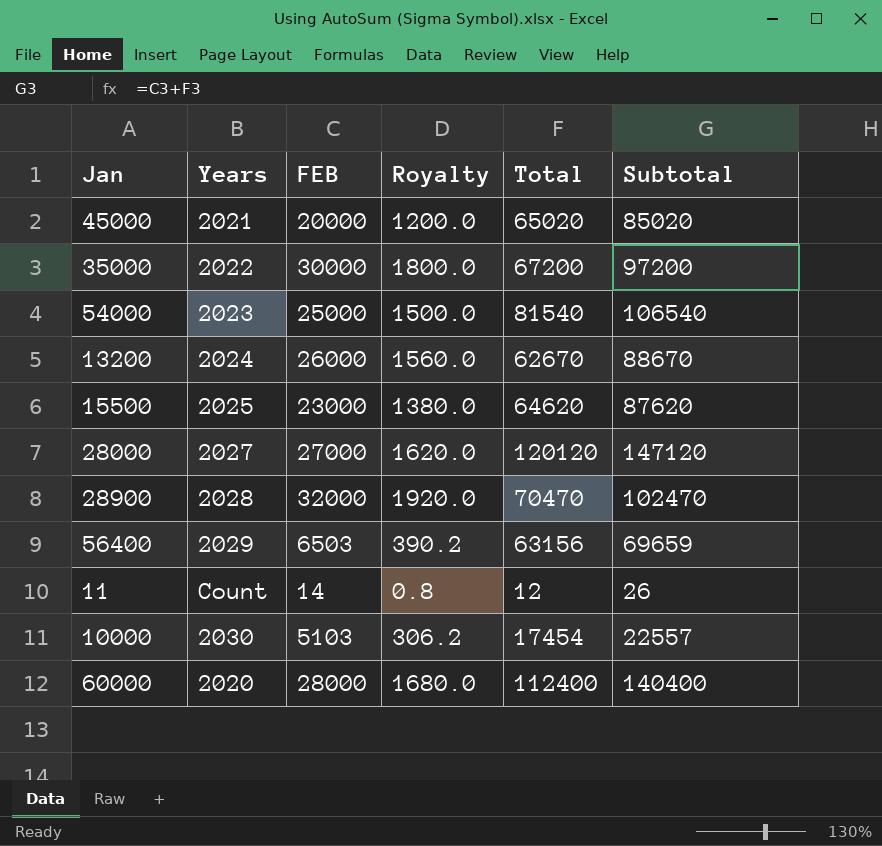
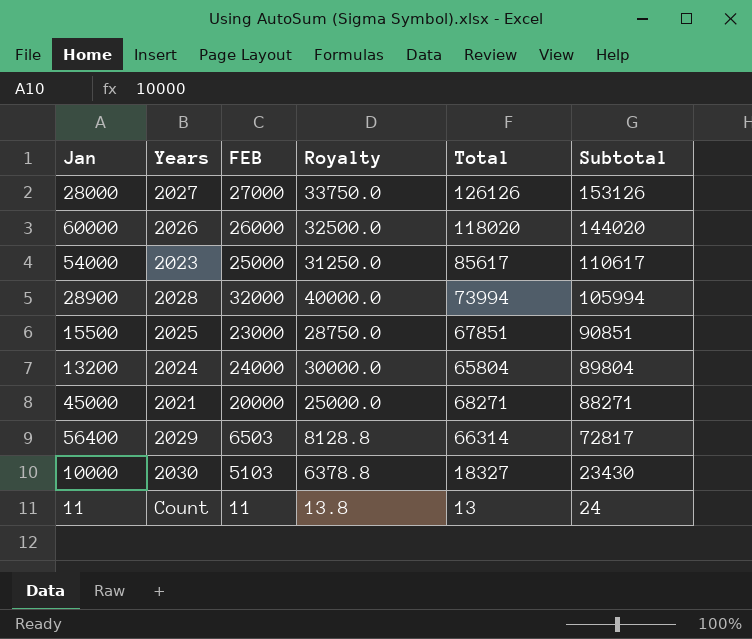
row order: none -> Subtotal descending
column Royalty | formula: [FEB] * 0.06 -> [FEB] * 1.25
row 35000: 2022 | 30000 | 1800.0 | 67200 | 97200 -> none
28000 | Total: 120120 -> 126126
28000 | Subtotal: 147120 -> 153126
60000 | Years: 2020 -> 2026
60000 | FEB: 28000 -> 26000
60000 | Total: 112400 -> 118020
60000 | Subtotal: 140400 -> 144020
54000 | Total: 81540 -> 85617
54000 | Subtotal: 106540 -> 110617
28900 | Total: 70470 -> 73994
28900 | Subtotal: 102470 -> 105994
15500 | Total: 64620 -> 67851
15500 | Subtotal: 87620 -> 90851
13200 | FEB: 26000 -> 24000
13200 | Total: 62670 -> 65804
13200 | Subtotal: 88670 -> 89804
45000 | Total: 65020 -> 68271
45000 | Subtotal: 85020 -> 88271
56400 | Total: 63156 -> 66314
56400 | Subtotal: 69659 -> 72817
10000 | Total: 17454 -> 18327
10000 | Subtotal: 22557 -> 23430
11 | FEB: 14 -> 11
11 | Total: 12 -> 13
11 | Subtotal: 26 -> 24

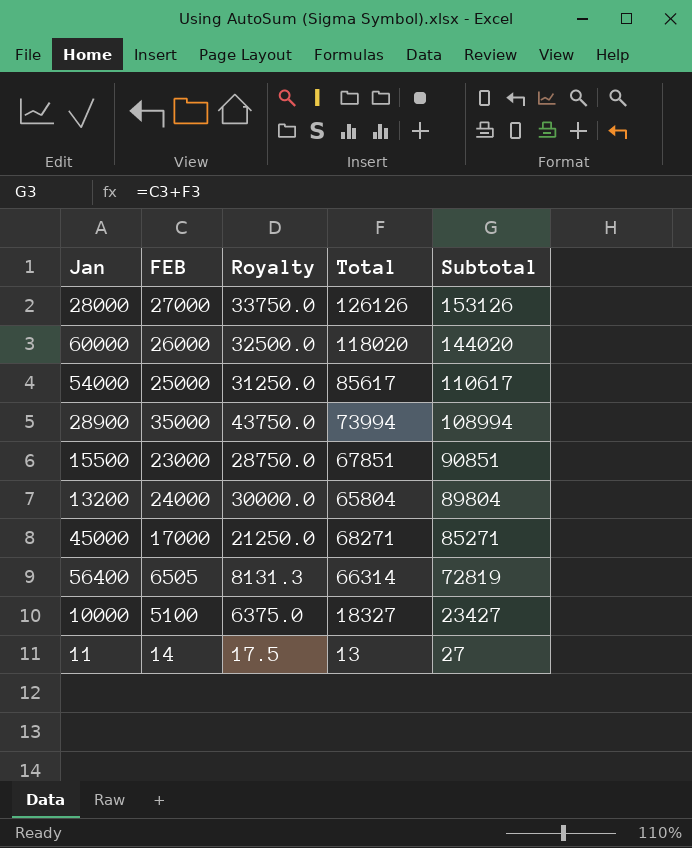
column Years | position: 2 -> none
28900 | FEB: 32000 -> 35000
28900 | Royalty: 40000.0 -> 43750.0
28900 | Subtotal: 105994 -> 108994
45000 | FEB: 20000 -> 17000
45000 | Royalty: 25000.0 -> 21250.0
45000 | Subtotal: 88271 -> 85271
56400 | FEB: 6503 -> 6505
56400 | Royalty: 8128.8 -> 8131.3
56400 | Subtotal: 72817 -> 72819
10000 | FEB: 5103 -> 5100
10000 | Royalty: 6378.8 -> 6375.0
10000 | Subtotal: 23430 -> 23427
11 | FEB: 11 -> 14
11 | Royalty: 13.8 -> 17.5
11 | Subtotal: 24 -> 27

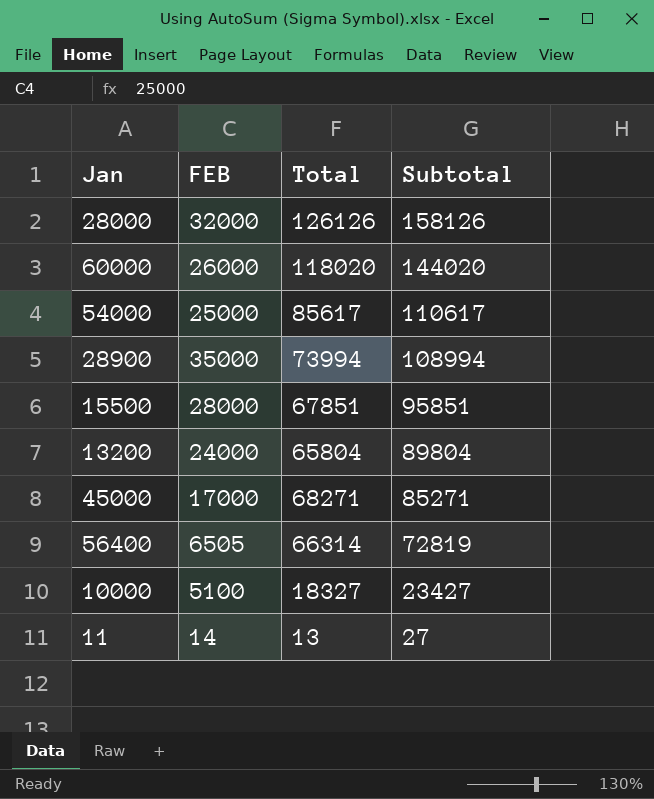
column Royalty | formula: [FEB] * 1.25 -> none
28000 | FEB: 27000 -> 32000
28000 | Subtotal: 153126 -> 158126
15500 | FEB: 23000 -> 28000
15500 | Subtotal: 90851 -> 95851

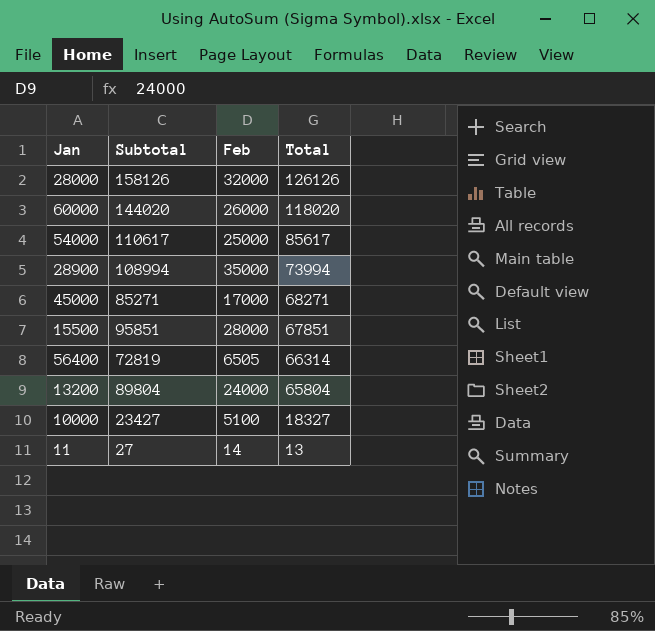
row order: Subtotal descending -> Total descending
column Subtotal | position: 4 -> 2
column name: FEB -> Feb

